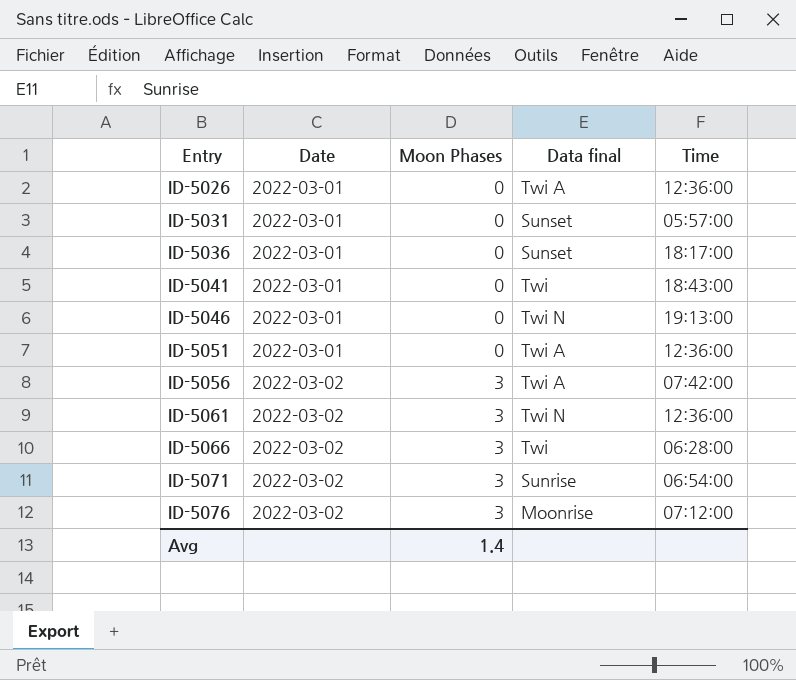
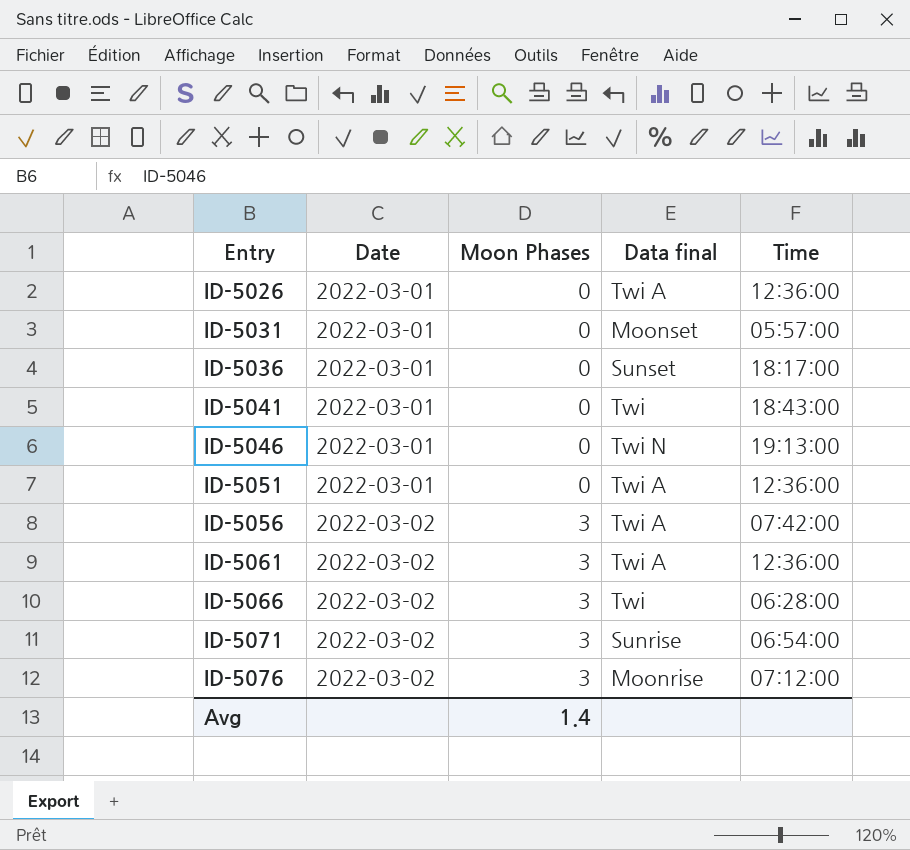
ID-5031 | Data final: Sunset -> Moonset
ID-5061 | Data final: Twi N -> Twi A

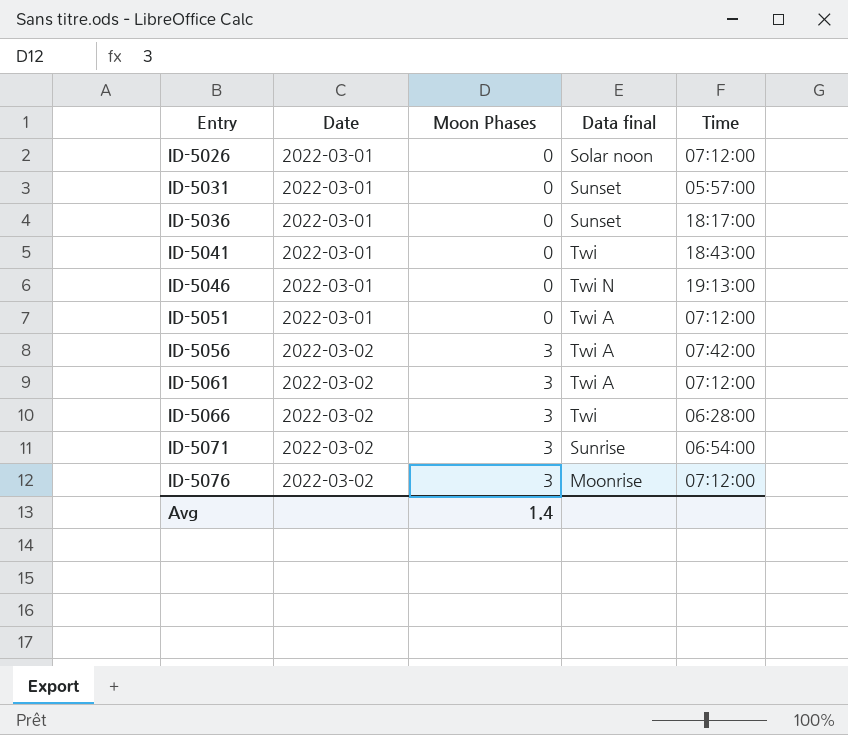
ID-5026 | Data final: Twi A -> Solar noon
ID-5026 | Time: 12:36:00 -> 07:12:00
ID-5031 | Data final: Moonset -> Sunset
ID-5051 | Time: 12:36:00 -> 07:12:00
ID-5061 | Time: 12:36:00 -> 07:12:00

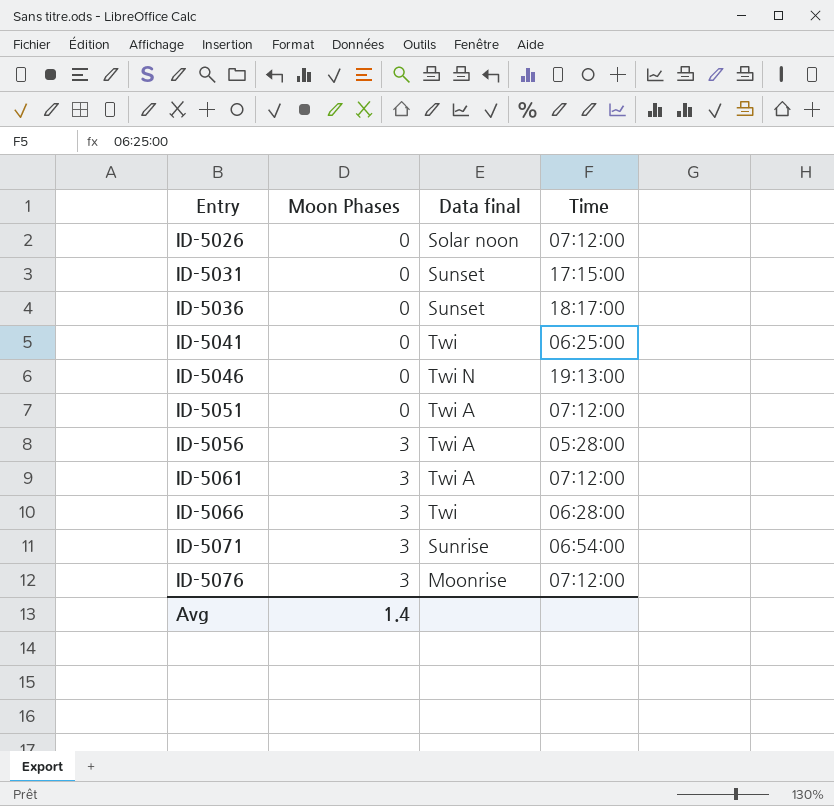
column Date | position: 2 -> none
ID-5031 | Time: 05:57:00 -> 17:15:00
ID-5041 | Time: 18:43:00 -> 06:25:00
ID-5056 | Time: 07:42:00 -> 05:28:00

